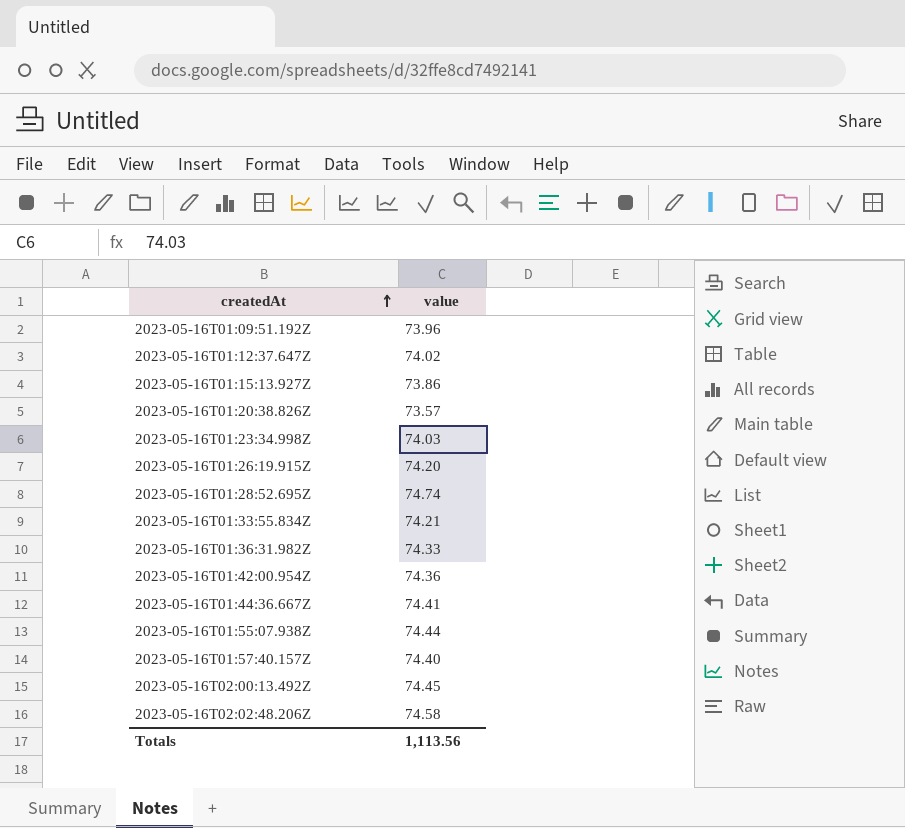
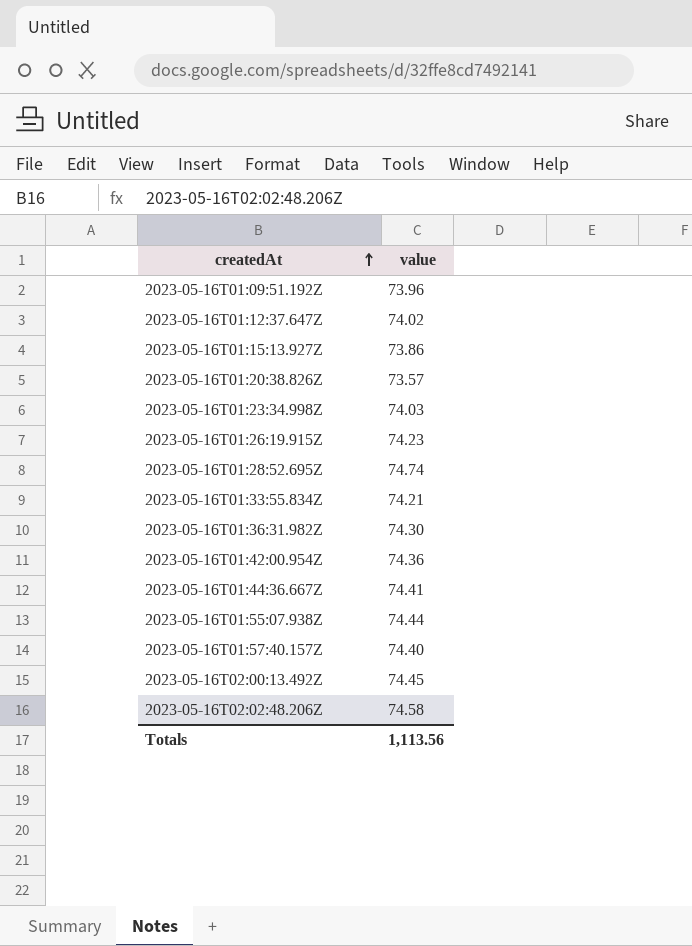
2023-05-16T01:26:19.915Z | value: 74.20 -> 74.23
2023-05-16T01:36:31.982Z | value: 74.33 -> 74.30

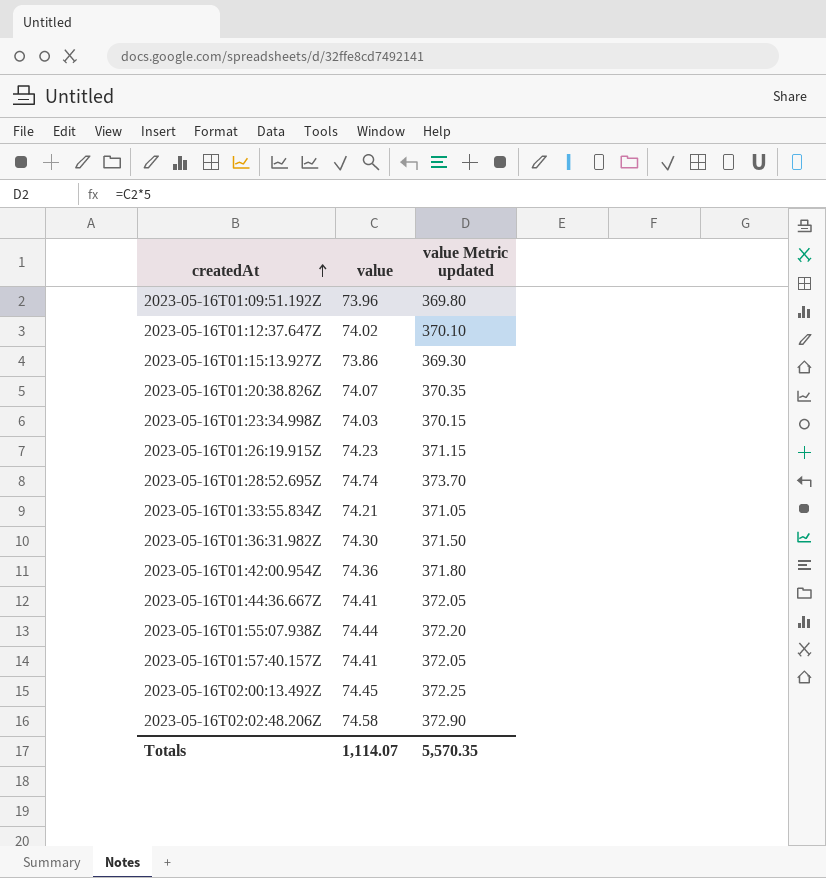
column value Metric updated | formula: none -> [value] * 5
2023-05-16T01:20:38.826Z | value: 73.57 -> 74.07
2023-05-16T01:57:40.157Z | value: 74.40 -> 74.41
Totals | value: 1,113.56 -> 1,114.07

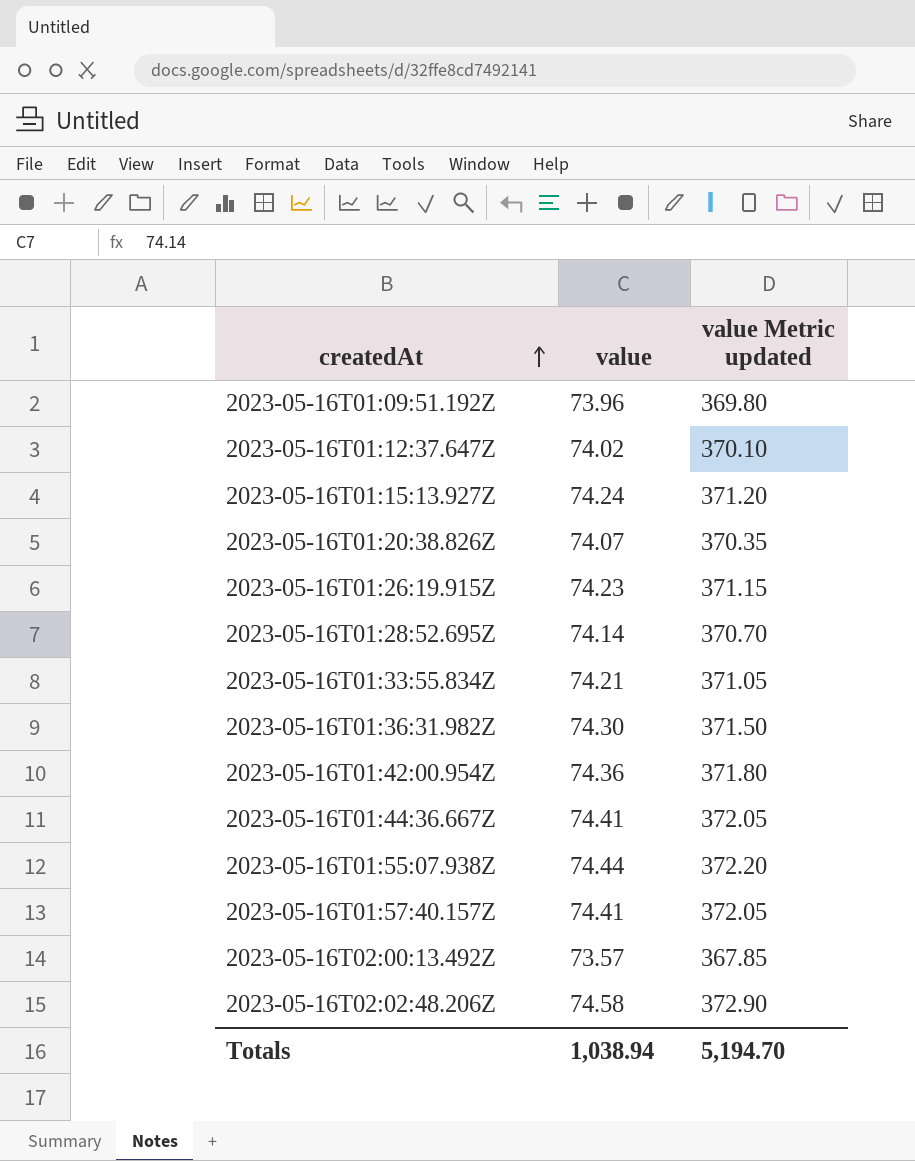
row 2023-05-16T01:23:34.998Z: 74.03 | 370.15 -> none
2023-05-16T01:15:13.927Z | value: 73.86 -> 74.24
2023-05-16T01:15:13.927Z | value Metric updated: 369.30 -> 371.20
2023-05-16T01:28:52.695Z | value: 74.74 -> 74.14
2023-05-16T01:28:52.695Z | value Metric updated: 373.70 -> 370.70
2023-05-16T02:00:13.492Z | value: 74.45 -> 73.57
2023-05-16T02:00:13.492Z | value Metric updated: 372.25 -> 367.85
Totals | value: 1,114.07 -> 1,038.94
Totals | value Metric updated: 5,570.35 -> 5,194.70

